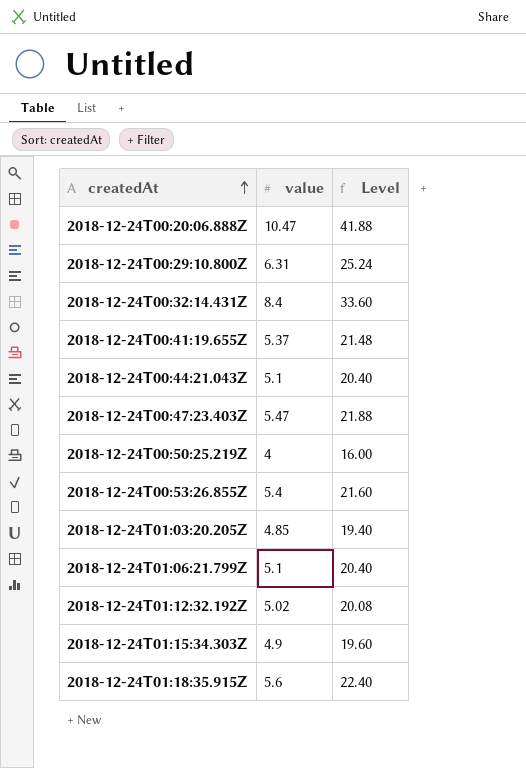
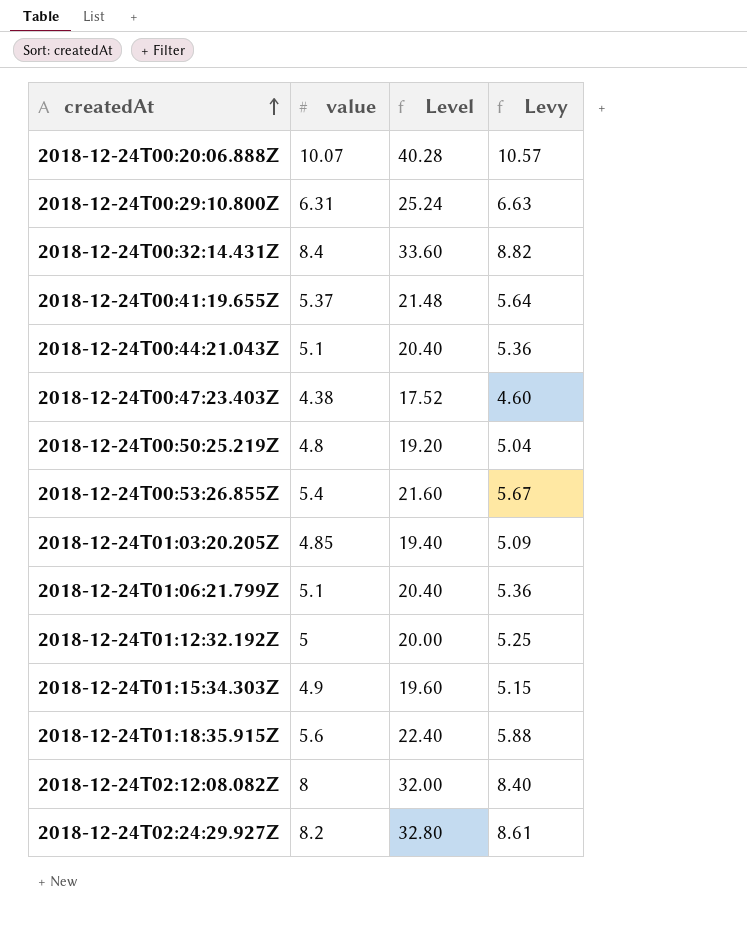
column Levy | formula: none -> [value] * 1.05
2018-12-24T00:20:06.888Z | value: 10.47 -> 10.07
2018-12-24T00:20:06.888Z | Level: 41.88 -> 40.28
2018-12-24T00:47:23.403Z | value: 5.47 -> 4.38
2018-12-24T00:47:23.403Z | Level: 21.88 -> 17.52
2018-12-24T00:50:25.219Z | value: 4 -> 4.8
2018-12-24T00:50:25.219Z | Level: 16.00 -> 19.20
2018-12-24T01:12:32.192Z | value: 5.02 -> 5
2018-12-24T01:12:32.192Z | Level: 20.08 -> 20.00
row 2018-12-24T02:12:08.082Z: none -> 8 | 32.00 | 8.40
row 2018-12-24T02:24:29.927Z: none -> 8.2 | 32.80 | 8.61

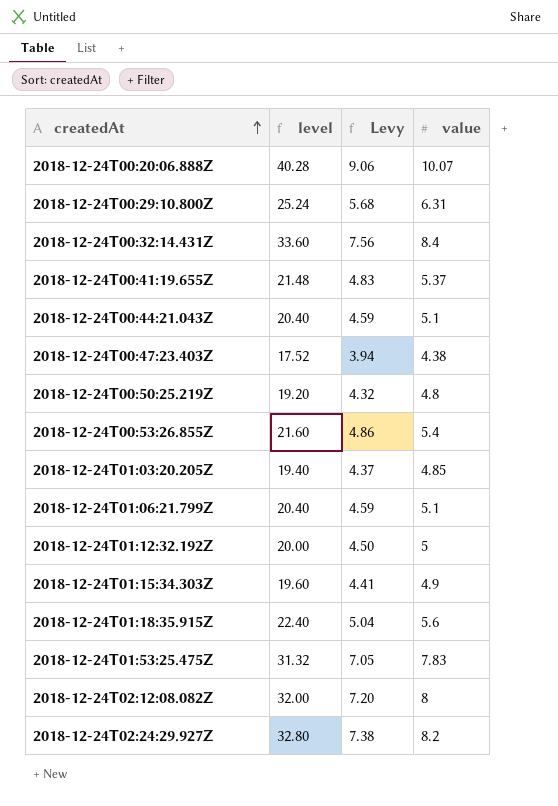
column name: Level -> level
column Levy | formula: [value] * 1.05 -> [value] * 0.9
column value | position: 2 -> 4
row 2018-12-24T01:53:25.475Z: none -> 31.32 | 7.05 | 7.83

